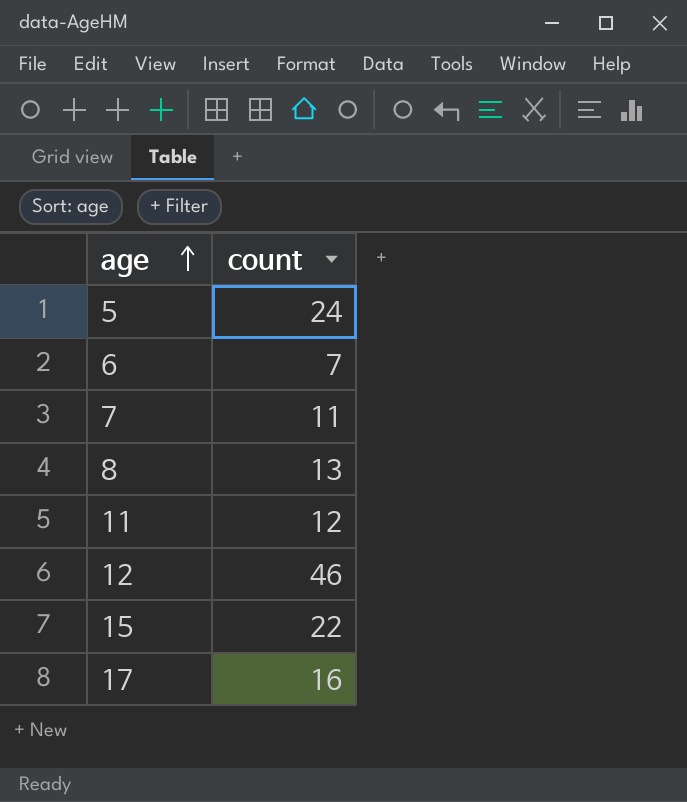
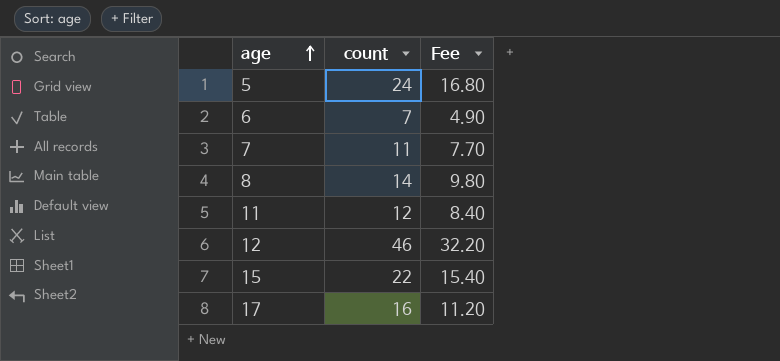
column Fee | formula: none -> [count] * 0.7
8 | count: 13 -> 14

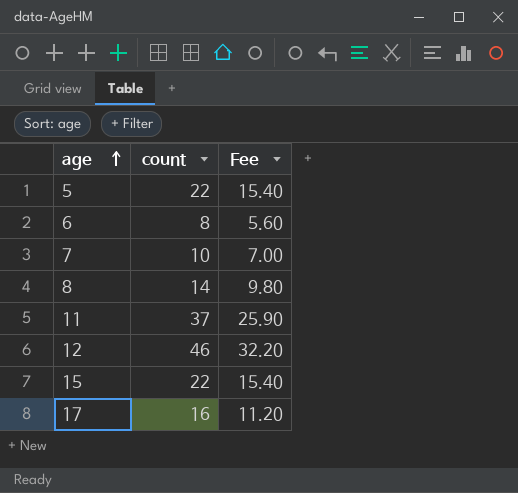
5 | count: 24 -> 22
5 | Fee: 16.80 -> 15.40
6 | count: 7 -> 8
6 | Fee: 4.90 -> 5.60
7 | count: 11 -> 10
7 | Fee: 7.70 -> 7.00
11 | count: 12 -> 37
11 | Fee: 8.40 -> 25.90

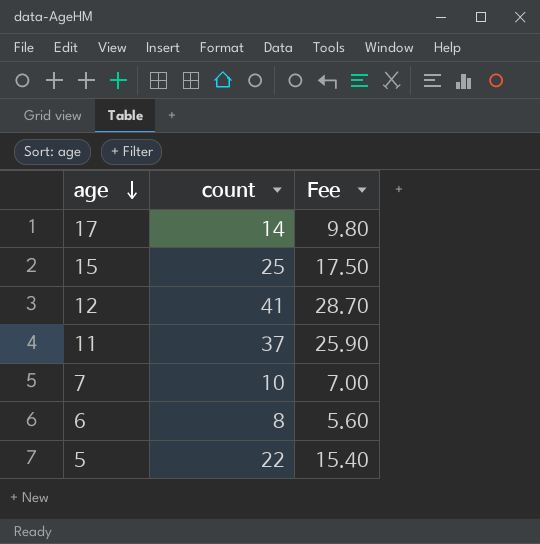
row order: age ascending -> age descending
row 8: 14 | 9.80 -> none
17 | count: 16 -> 14
17 | Fee: 11.20 -> 9.80
15 | count: 22 -> 25
15 | Fee: 15.40 -> 17.50
12 | count: 46 -> 41
12 | Fee: 32.20 -> 28.70

